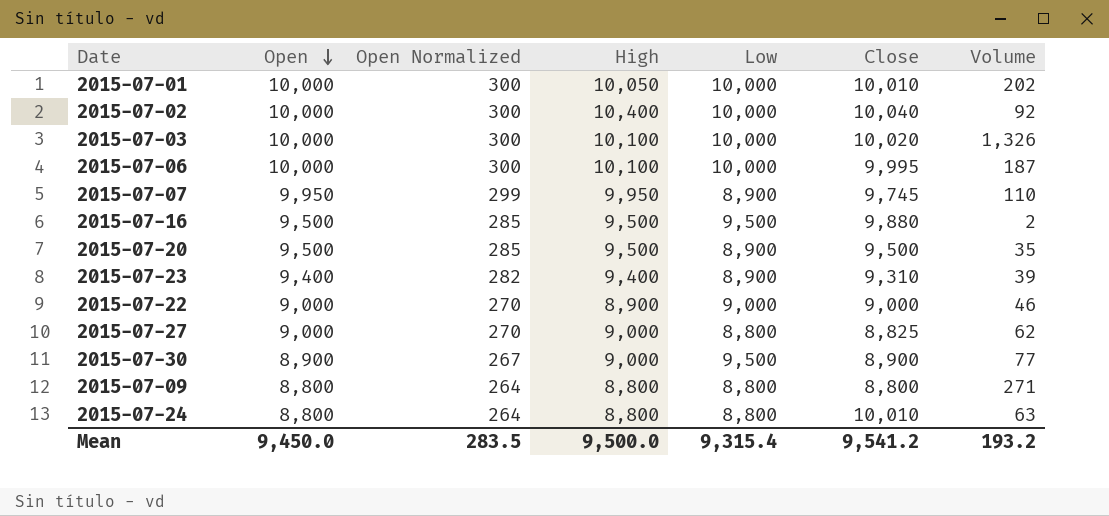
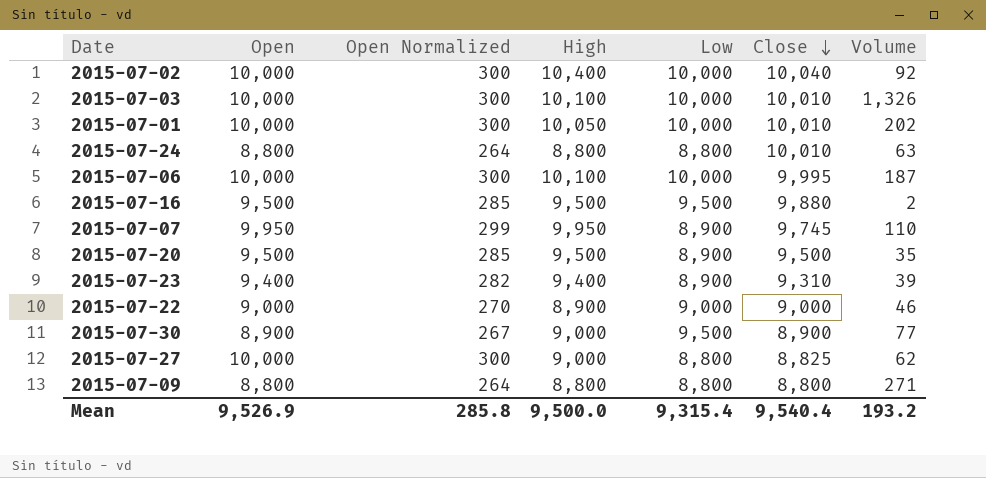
row order: Open descending -> Close descending
2015-07-03 | Close: 10,020 -> 10,010
2015-07-27 | Open: 9,000 -> 10,000
2015-07-27 | Open Normalized: 270 -> 300
Mean | Open: 9,450.0 -> 9,526.9
Mean | Open Normalized: 283.5 -> 285.8
Mean | Close: 9,541.2 -> 9,540.4

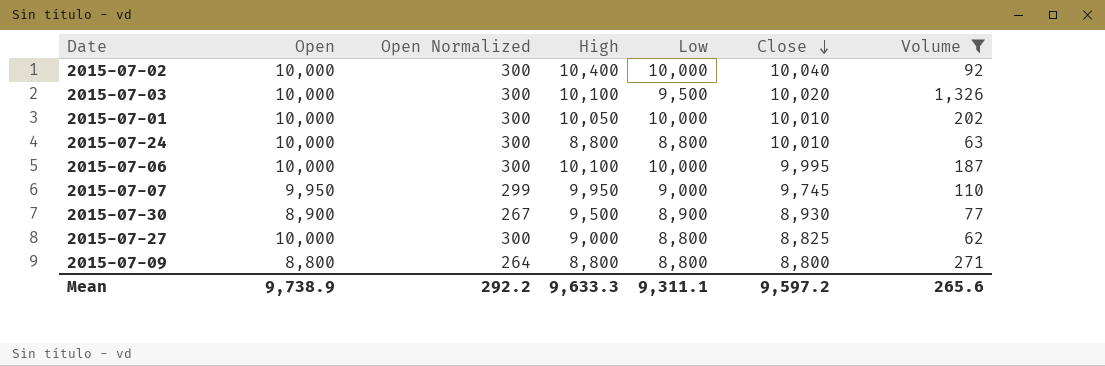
filter: none -> Volume >= 62
2015-07-03 | Low: 10,000 -> 9,500
2015-07-03 | Close: 10,010 -> 10,020
2015-07-24 | Open: 8,800 -> 10,000
2015-07-24 | Open Normalized: 264 -> 300
2015-07-07 | Low: 8,900 -> 9,000
2015-07-30 | High: 9,000 -> 9,500
2015-07-30 | Low: 9,500 -> 8,900
2015-07-30 | Close: 8,900 -> 8,930
Mean | Open: 9,526.9 -> 9,738.9
Mean | Open Normalized: 285.8 -> 292.2
Mean | High: 9,500.0 -> 9,633.3
Mean | Low: 9,315.4 -> 9,311.1
Mean | Close: 9,540.4 -> 9,597.2
Mean | Volume: 193.2 -> 265.6

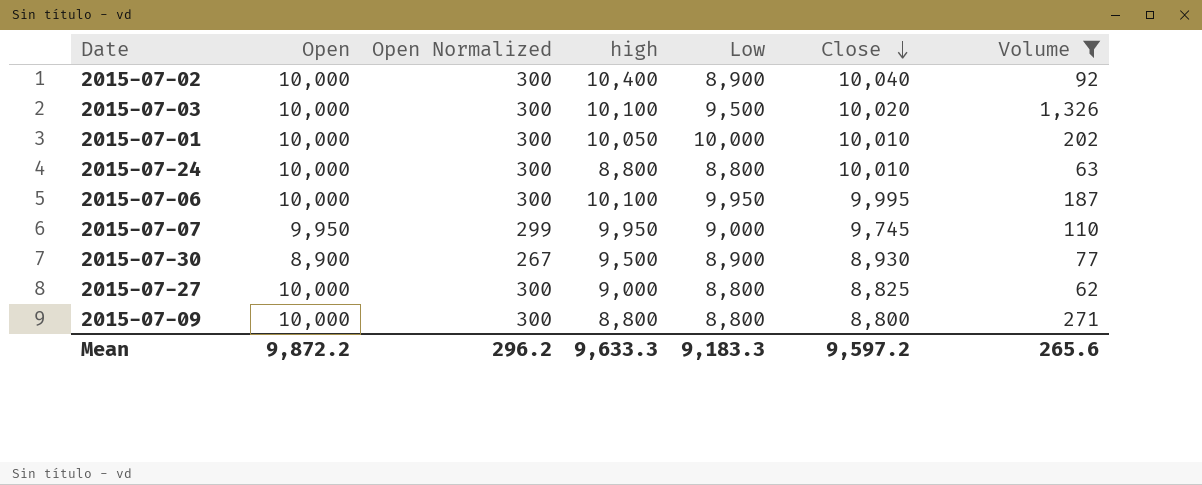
column name: High -> high
2015-07-02 | Low: 10,000 -> 8,900
2015-07-06 | Low: 10,000 -> 9,950
2015-07-09 | Open: 8,800 -> 10,000
2015-07-09 | Open Normalized: 264 -> 300
Mean | Open: 9,738.9 -> 9,872.2
Mean | Open Normalized: 292.2 -> 296.2
Mean | Low: 9,311.1 -> 9,183.3

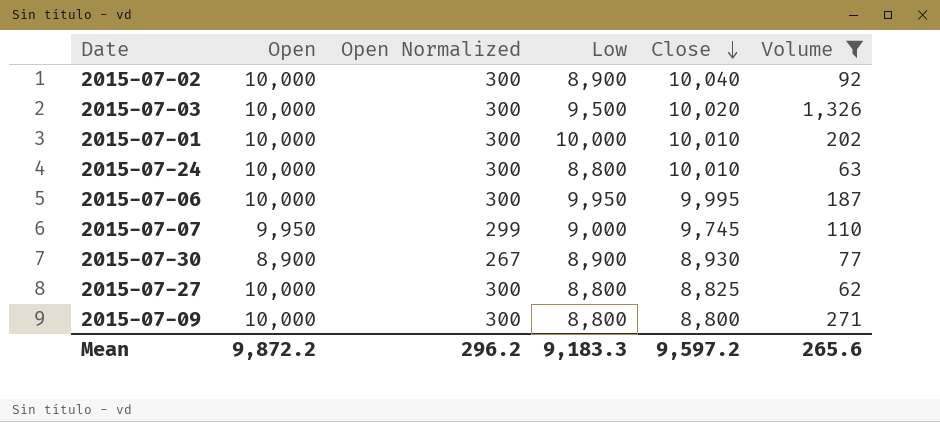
column high | position: 4 -> none

